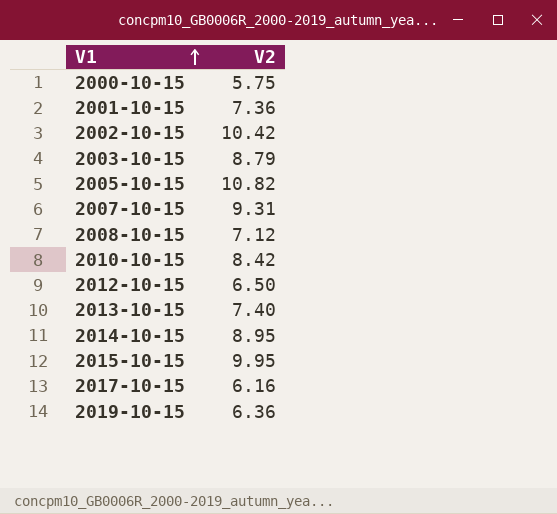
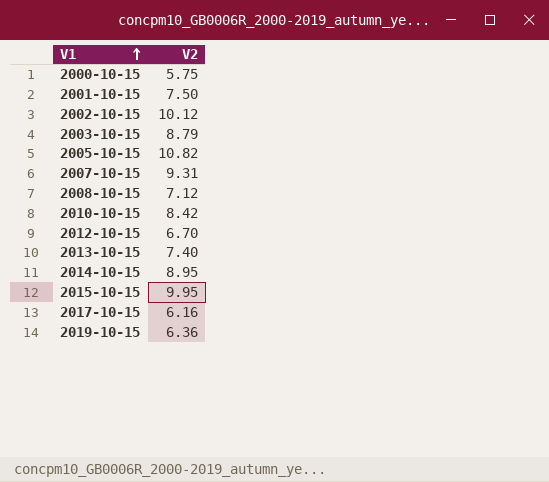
2001-10-15 | V2: 7.36 -> 7.50
2002-10-15 | V2: 10.42 -> 10.12
2012-10-15 | V2: 6.50 -> 6.70

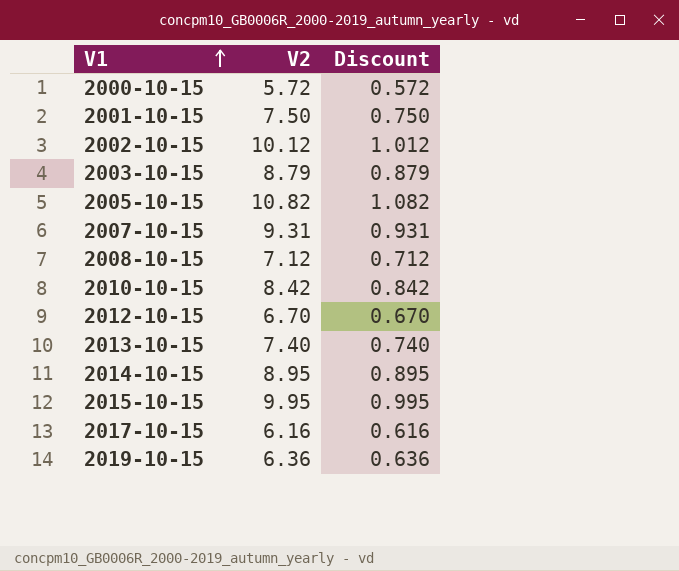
column Discount | formula: none -> [V2] * 0.1
2000-10-15 | V2: 5.75 -> 5.72

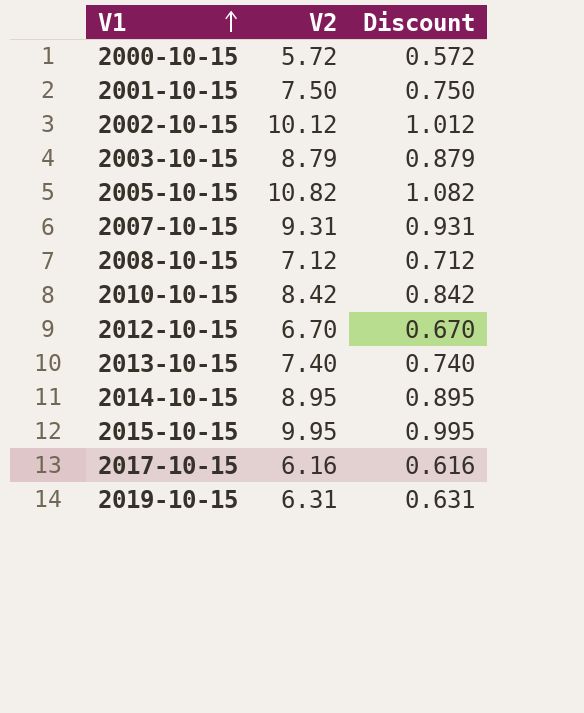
2019-10-15 | V2: 6.36 -> 6.31
2019-10-15 | Discount: 0.636 -> 0.631

